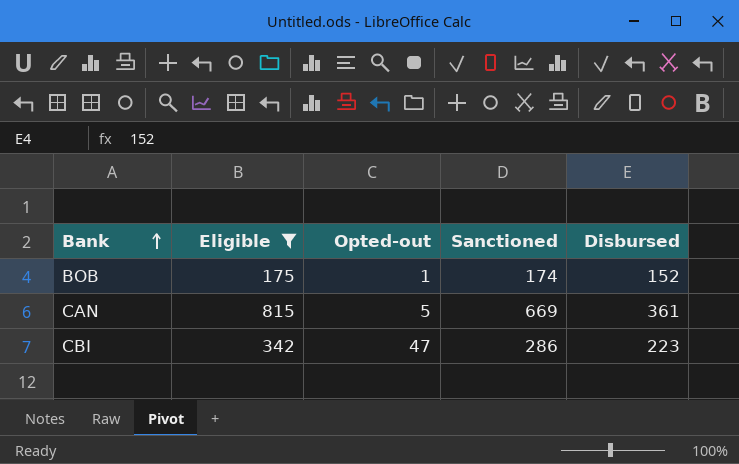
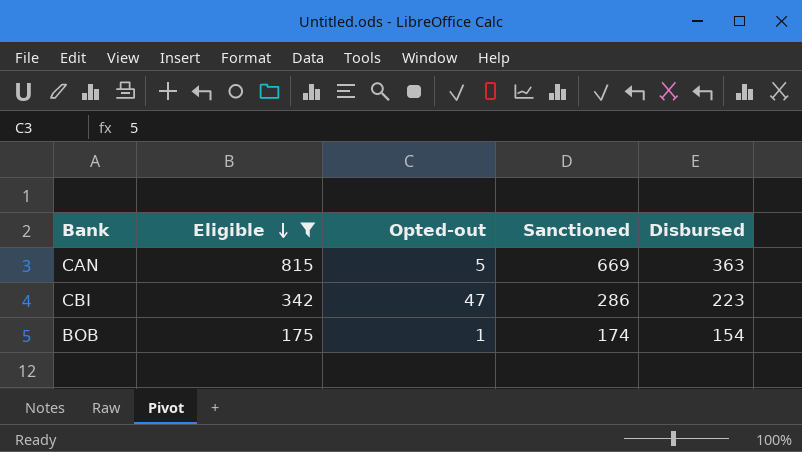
row order: Bank ascending -> Eligible descending
CAN | Disbursed: 361 -> 363
BOB | Disbursed: 152 -> 154

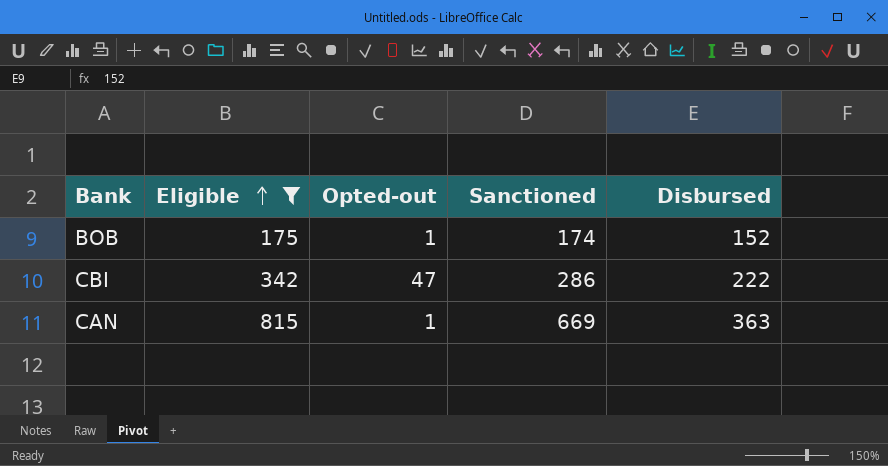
row order: Eligible descending -> Eligible ascending
BOB | Disbursed: 154 -> 152
CBI | Disbursed: 223 -> 222
CAN | Opted-out: 5 -> 1

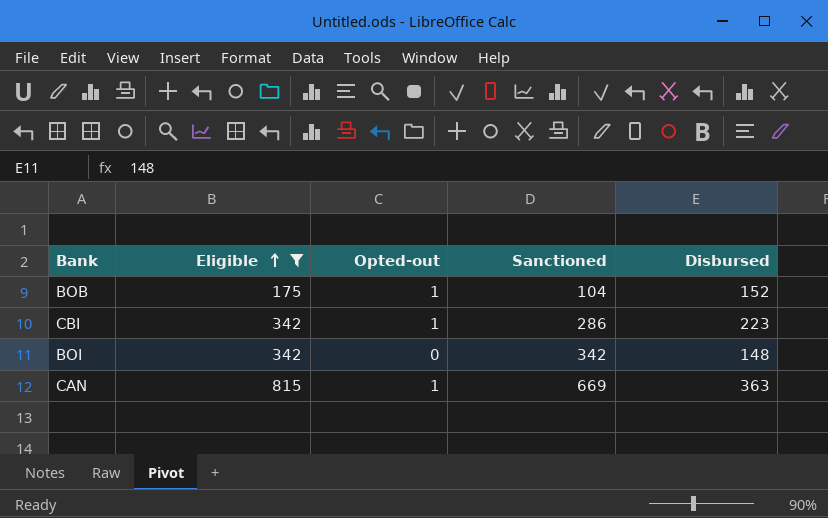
BOB | Sanctioned: 174 -> 104
CBI | Opted-out: 47 -> 1
CBI | Disbursed: 222 -> 223
row BOI: none -> 342 | 0 | 342 | 148

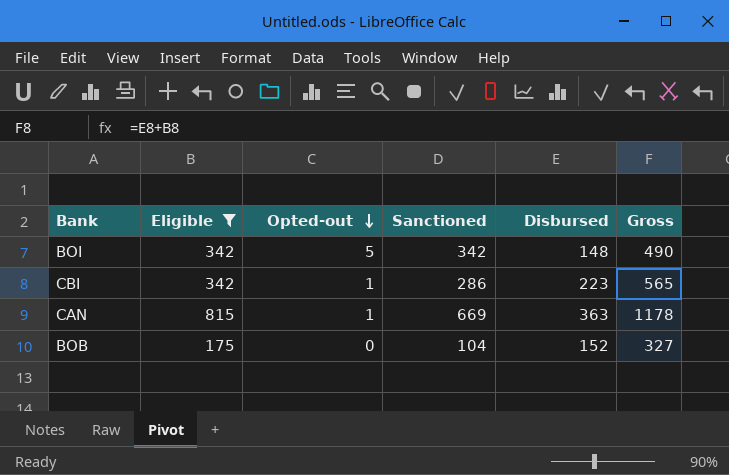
row order: Eligible ascending -> Opted-out descending
column Gross | formula: none -> [Eligible] + [Disbursed]
BOI | Opted-out: 0 -> 5
BOB | Opted-out: 1 -> 0

